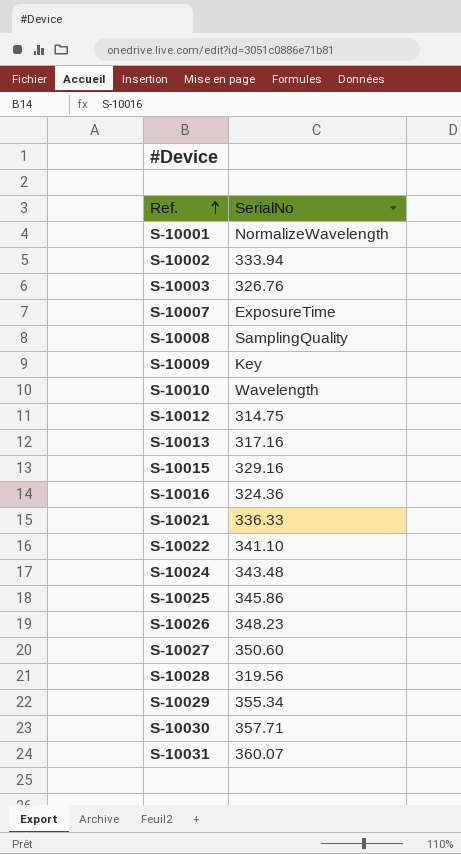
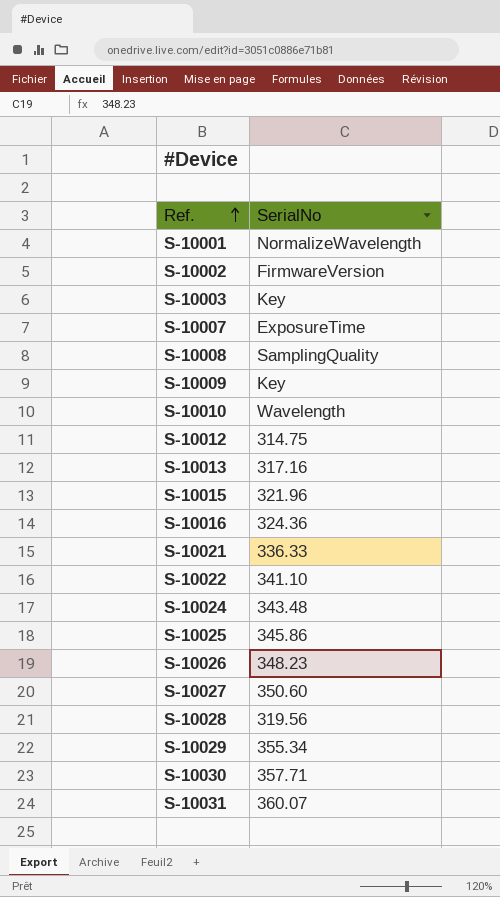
S-10002 | SerialNo: 333.94 -> FirmwareVersion
S-10003 | SerialNo: 326.76 -> Key
S-10015 | SerialNo: 329.16 -> 321.96

